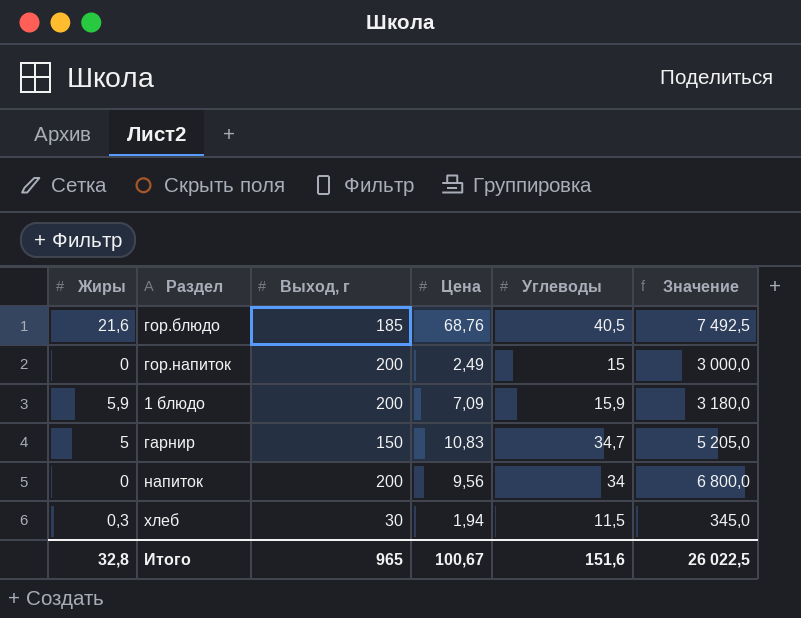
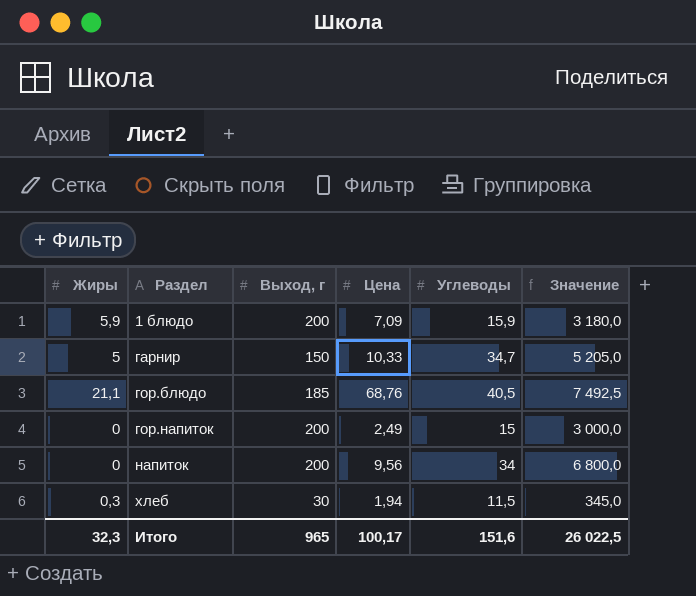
row order: none -> Раздел ascending
гарнир | Цена: 10,83 -> 10,33
гор.блюдо | Жиры: 21,6 -> 21,1
Итого | Жиры: 32,8 -> 32,3
Итого | Цена: 100,67 -> 100,17

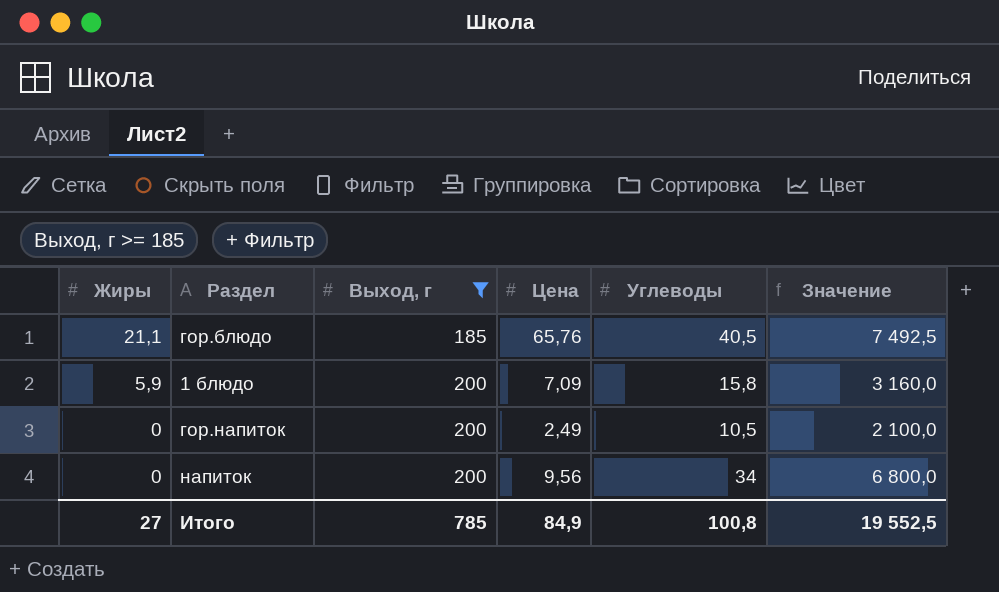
filter: none -> Выход, г >= 185
row order: Раздел ascending -> Жиры descending
гор.блюдо | Цена: 68,76 -> 65,76
1 блюдо | Углеводы: 15,9 -> 15,8
1 блюдо | Значение: 3 180,0 -> 3 160,0
гор.напиток | Углеводы: 15 -> 10,5
гор.напиток | Значение: 3 000,0 -> 2 100,0
Итого | Жиры: 32,3 -> 27
Итого | Выход, г: 965 -> 785
Итого | Цена: 100,17 -> 84,9
Итого | Углеводы: 151,6 -> 100,8
Итого | Значение: 26 022,5 -> 19 552,5

